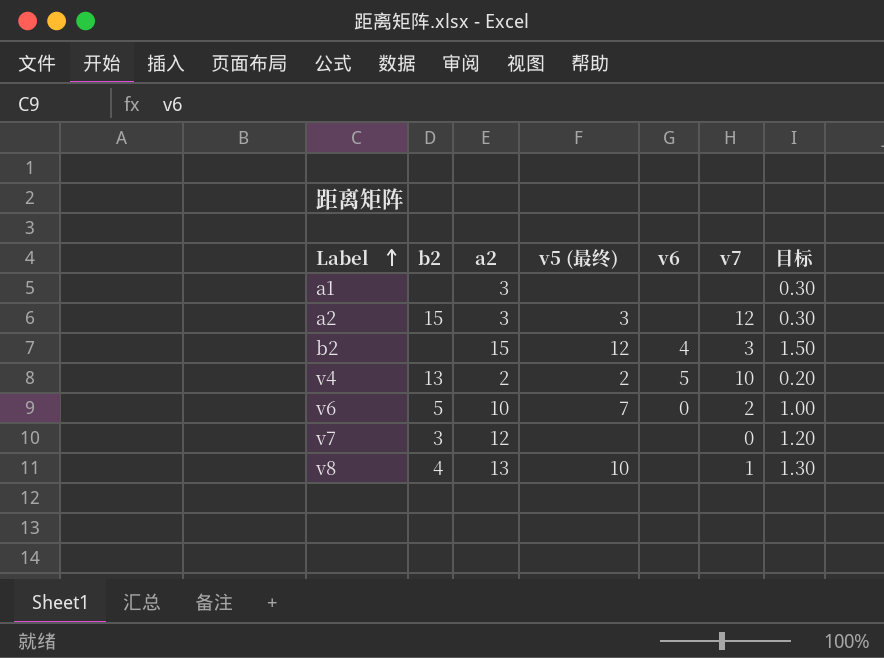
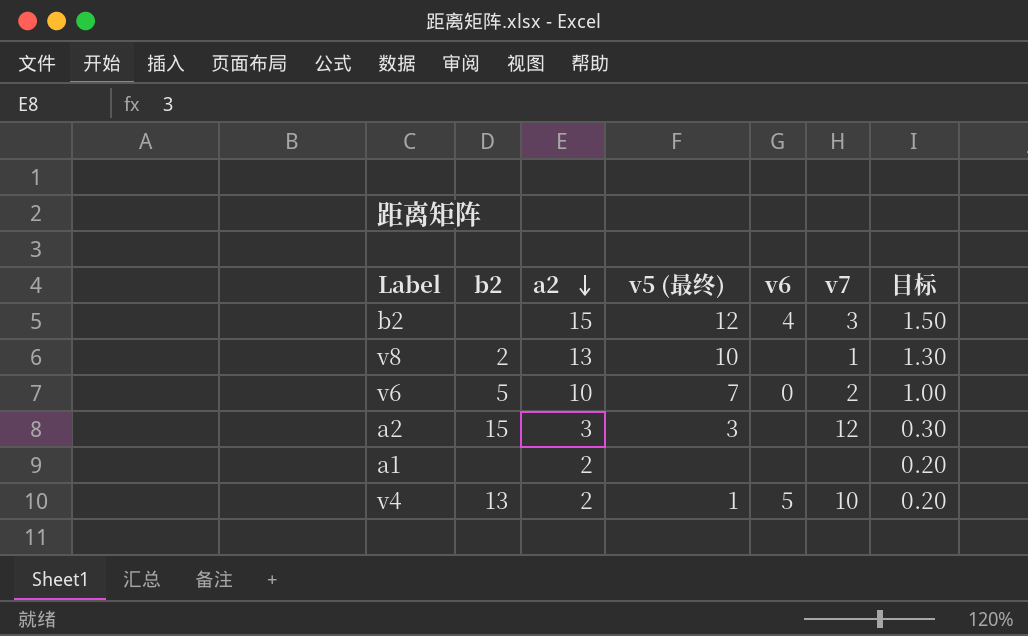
row order: Label ascending -> a2 descending
row v7: 3 | 12 | none | none | 0 | 1.20 -> none
v8 | b2: 4 -> 2
a1 | a2: 3 -> 2
a1 | 目标: 0.30 -> 0.20
v4 | v5 (最终): 2 -> 1

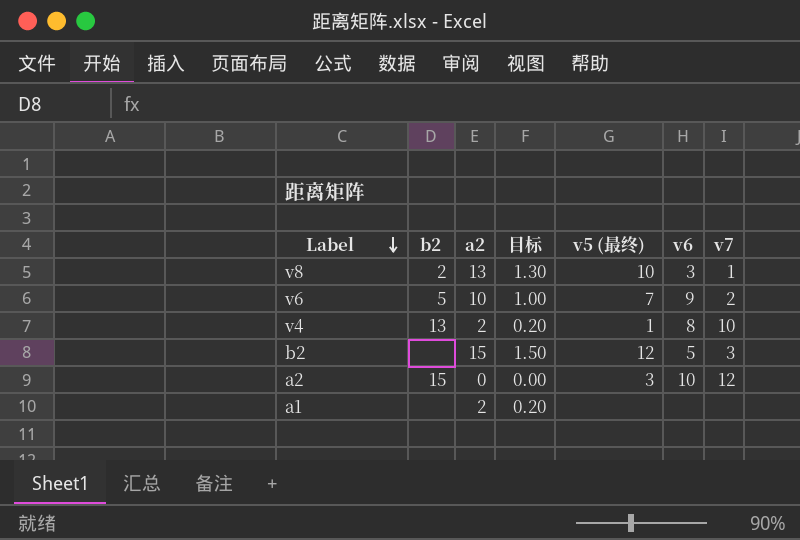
row order: a2 descending -> Label descending
column 目标 | position: 7 -> 4
v8 | v6: none -> 3
v6 | v6: 0 -> 9
v4 | v6: 5 -> 8
b2 | v6: 4 -> 5
a2 | a2: 3 -> 0
a2 | 目标: 0.30 -> 0.00
a2 | v6: none -> 10

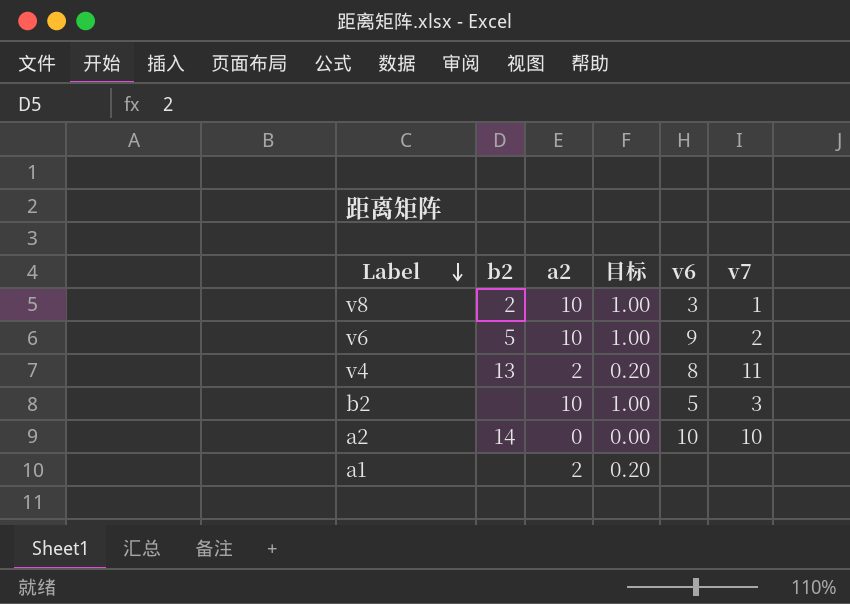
column v5 (最终) | position: 5 -> none
v8 | a2: 13 -> 10
v8 | 目标: 1.30 -> 1.00
v4 | v7: 10 -> 11
b2 | a2: 15 -> 10
b2 | 目标: 1.50 -> 1.00
a2 | b2: 15 -> 14
a2 | v7: 12 -> 10

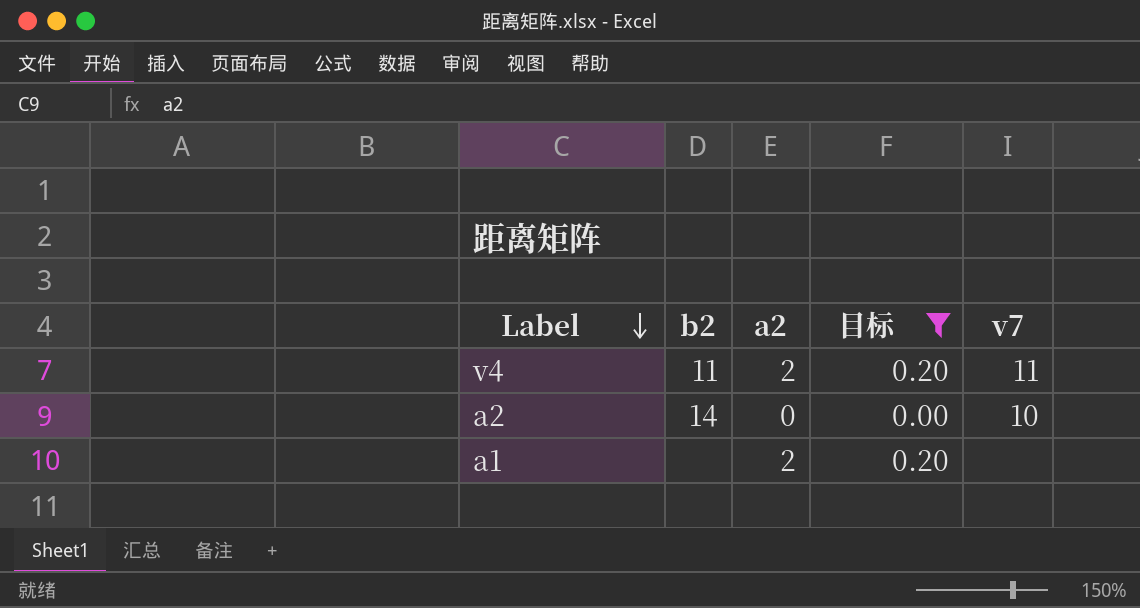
filter: none -> 目标 != 1.00
column v6 | position: 5 -> none
v4 | b2: 13 -> 11

